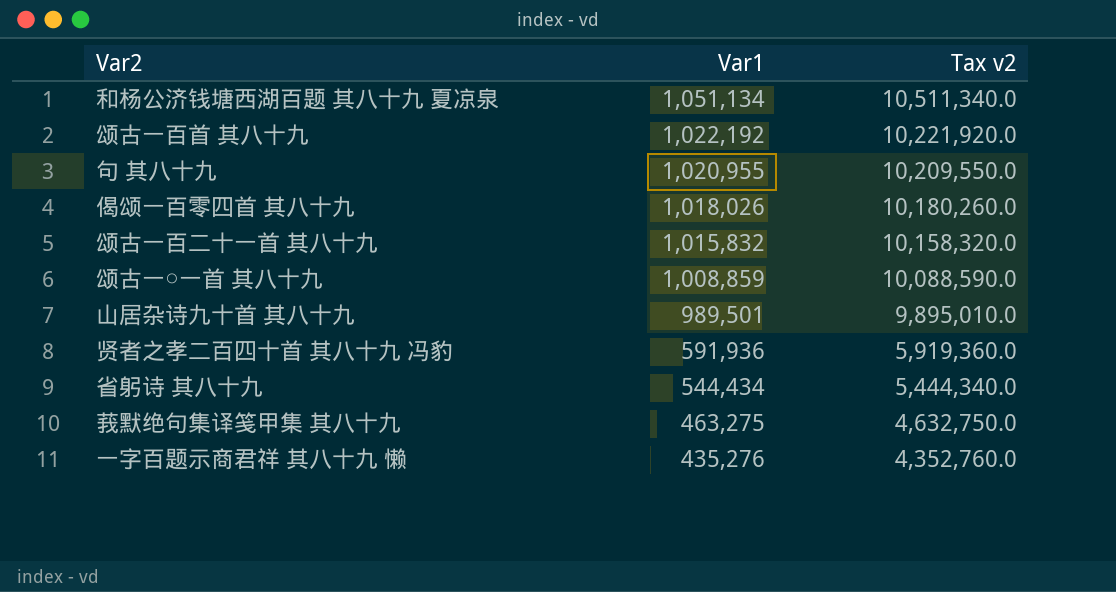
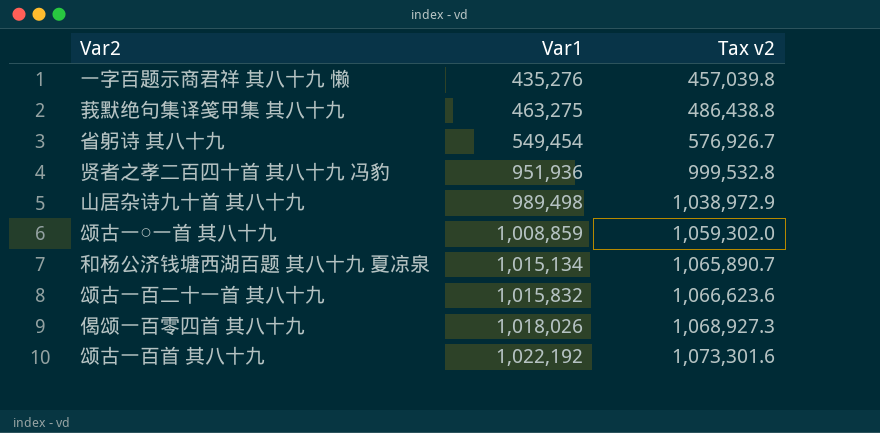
row order: Var1 descending -> Var1 ascending
column Tax v2 | formula: [Var1] * 10 -> [Var1] * 1.05
row 句 其八十九: 1,020,955 | 10,209,550.0 -> none
省躬诗 其八十九 | Var1: 544,434 -> 549,454
贤者之孝二百四十首 其八十九 冯豹 | Var1: 591,936 -> 951,936
山居杂诗九十首 其八十九 | Var1: 989,501 -> 989,498
和杨公济钱塘西湖百题 其八十九 夏凉泉 | Var1: 1,051,134 -> 1,015,134

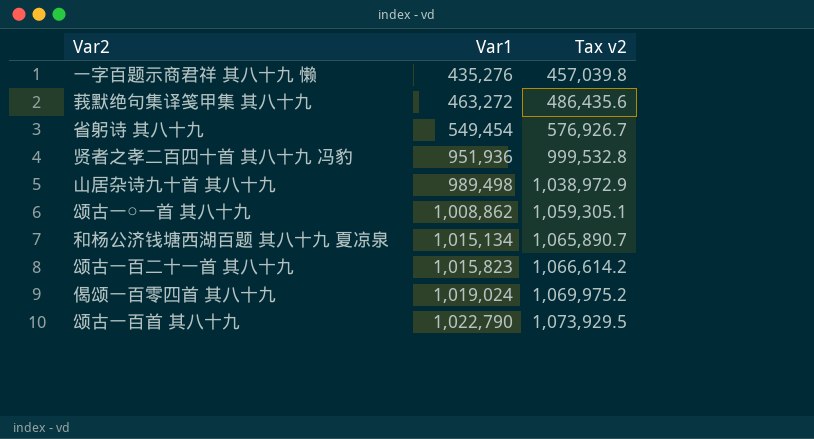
莪默绝句集译笺甲集 其八十九 | Var1: 463,275 -> 463,272
莪默绝句集译笺甲集 其八十九 | Tax v2: 486,438.8 -> 486,435.6
颂古一○一首 其八十九 | Var1: 1,008,859 -> 1,008,862
颂古一○一首 其八十九 | Tax v2: 1,059,302.0 -> 1,059,305.1
颂古一百二十一首 其八十九 | Var1: 1,015,832 -> 1,015,823
颂古一百二十一首 其八十九 | Tax v2: 1,066,623.6 -> 1,066,614.2
偈颂一百零四首 其八十九 | Var1: 1,018,026 -> 1,019,024
偈颂一百零四首 其八十九 | Tax v2: 1,068,927.3 -> 1,069,975.2
颂古一百首 其八十九 | Var1: 1,022,192 -> 1,022,790
颂古一百首 其八十九 | Tax v2: 1,073,301.6 -> 1,073,929.5

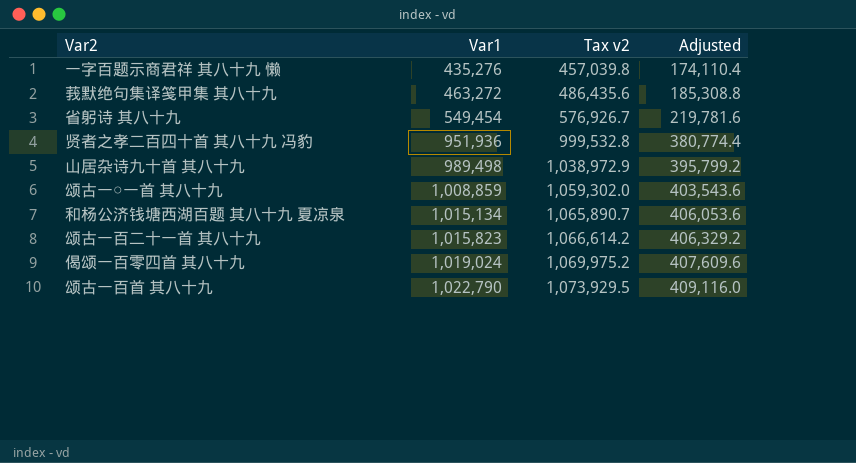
column Adjusted | formula: none -> [Var1] * 0.4
颂古一○一首 其八十九 | Var1: 1,008,862 -> 1,008,859
颂古一○一首 其八十九 | Tax v2: 1,059,305.1 -> 1,059,302.0

